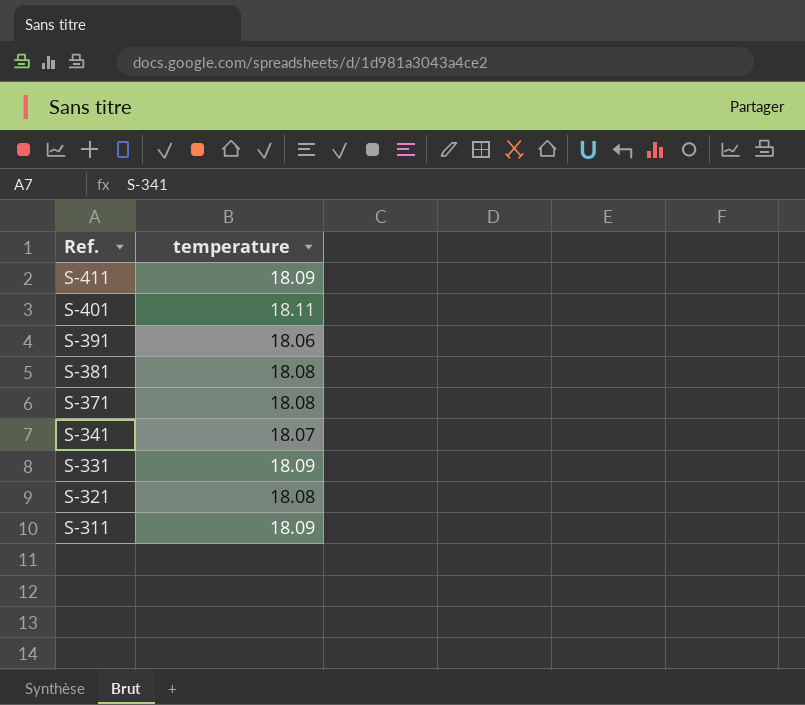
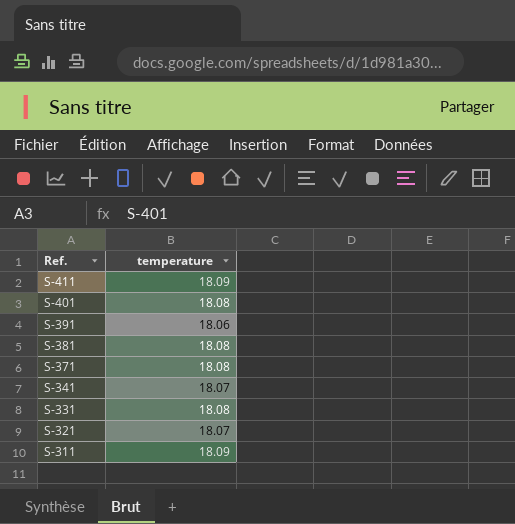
S-401 | temperature: 18.11 -> 18.08
S-331 | temperature: 18.09 -> 18.08
S-321 | temperature: 18.08 -> 18.07

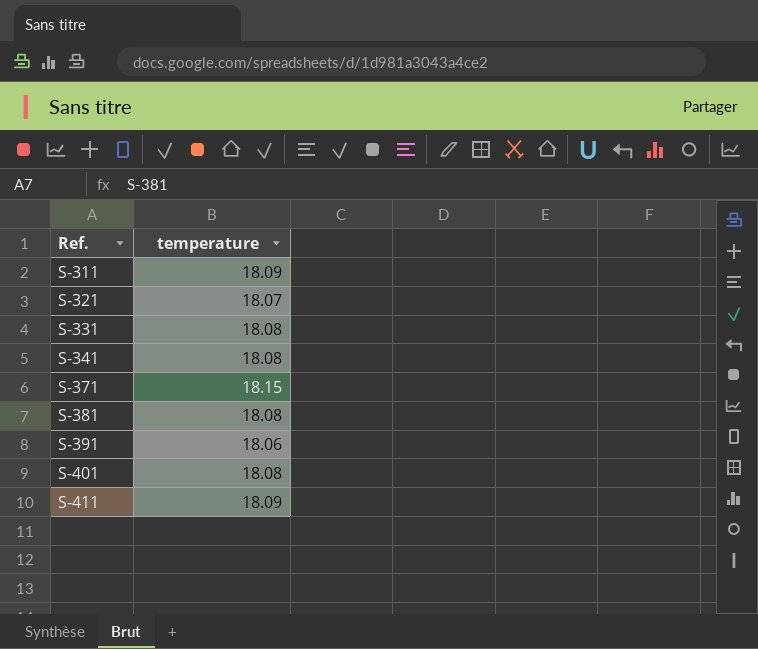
row order: Ref. descending -> Ref. ascending
S-341 | temperature: 18.07 -> 18.08
S-371 | temperature: 18.08 -> 18.15

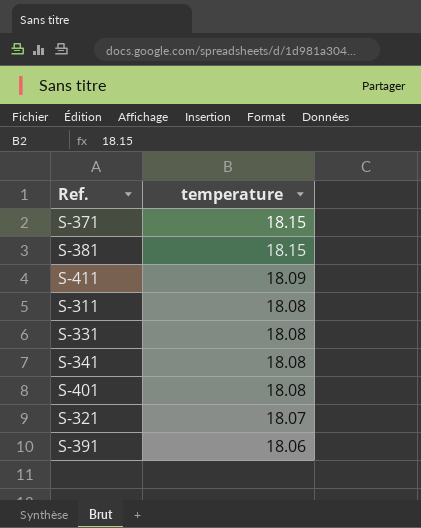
row order: Ref. ascending -> temperature descending
S-381 | temperature: 18.08 -> 18.15
S-311 | temperature: 18.09 -> 18.08

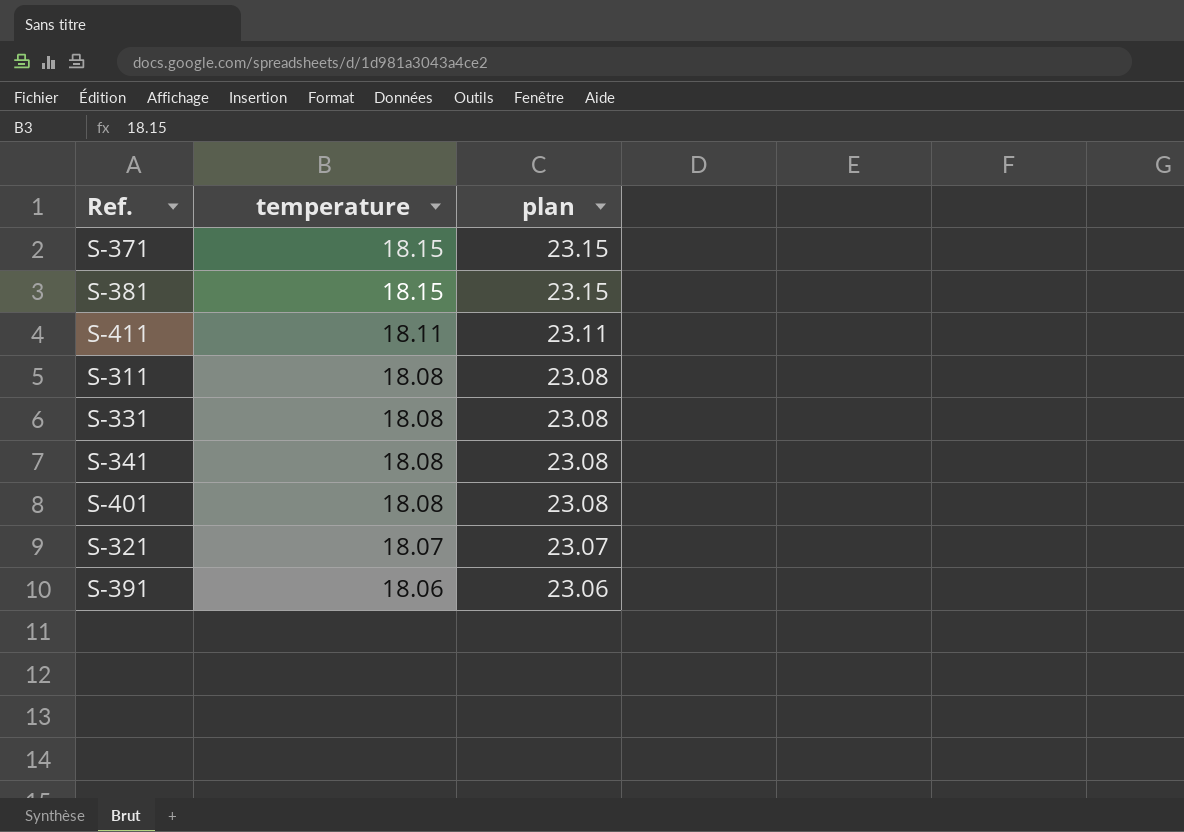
column plan | formula: none -> [temperature] + 5
S-411 | temperature: 18.09 -> 18.11

